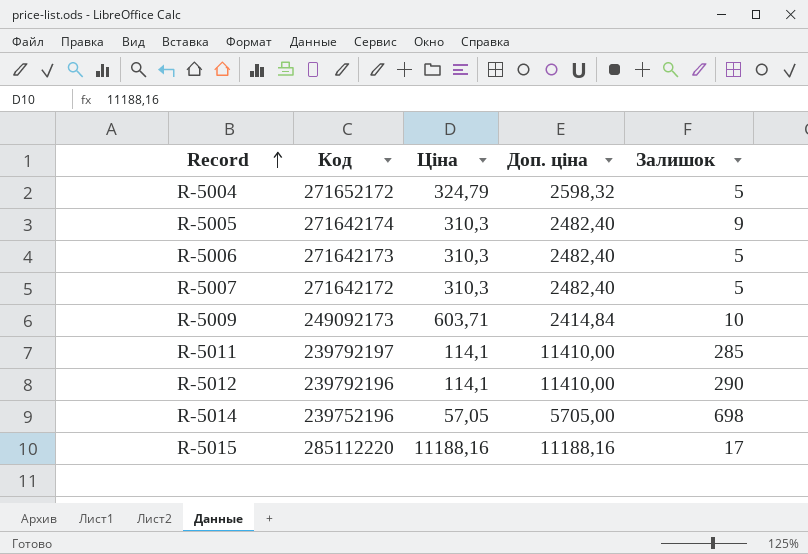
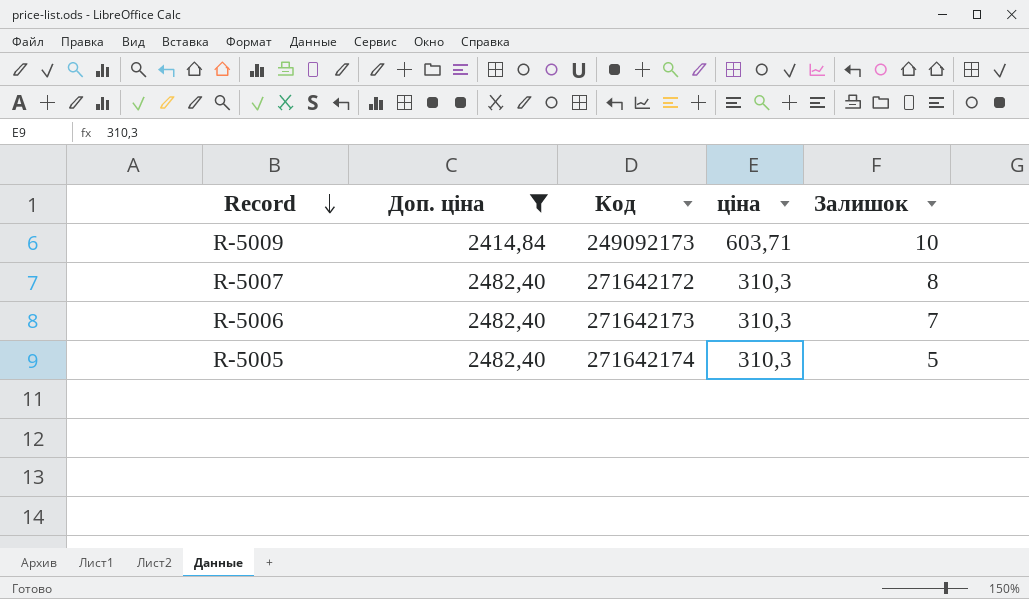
filter: none -> Доп. ціна <= 2482,40
row order: Record ascending -> Record descending
column Доп. ціна | position: 4 -> 2
column name: Ціна -> ціна
R-5007 | Залишок: 5 -> 8
R-5006 | Залишок: 5 -> 7
R-5005 | Залишок: 9 -> 5

